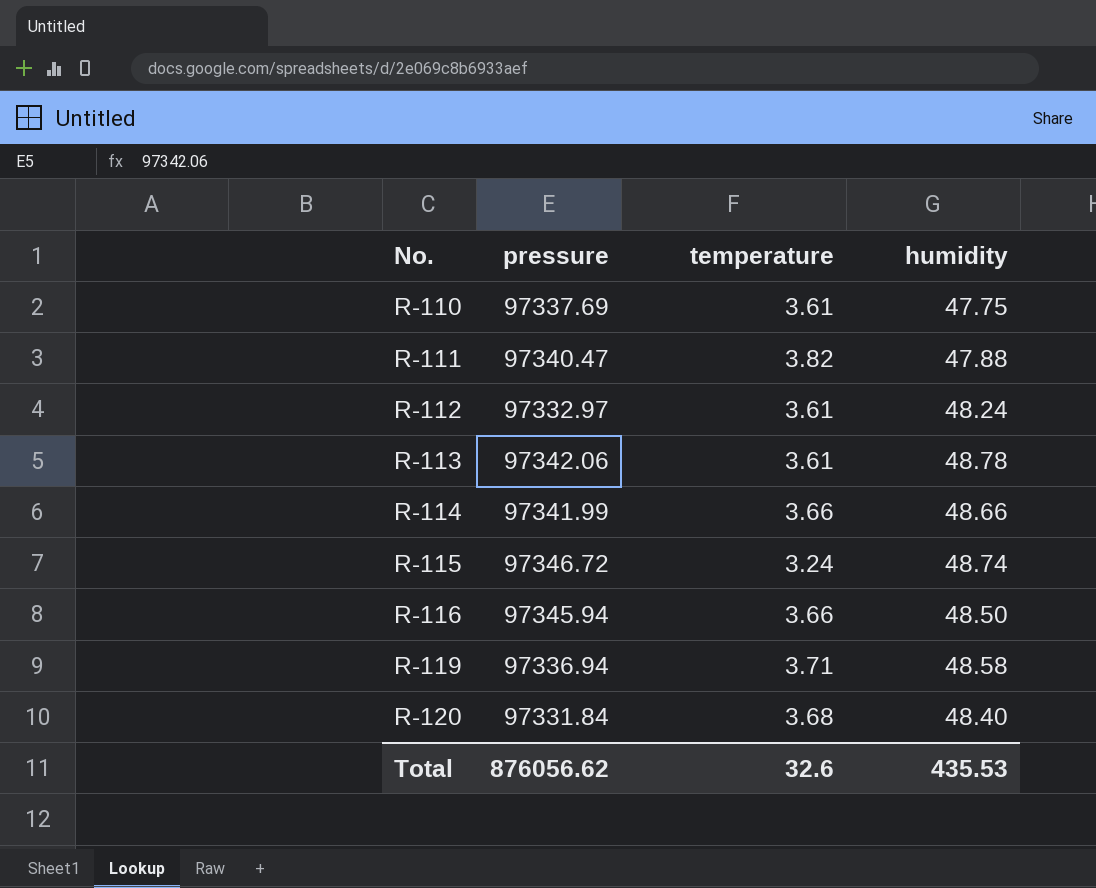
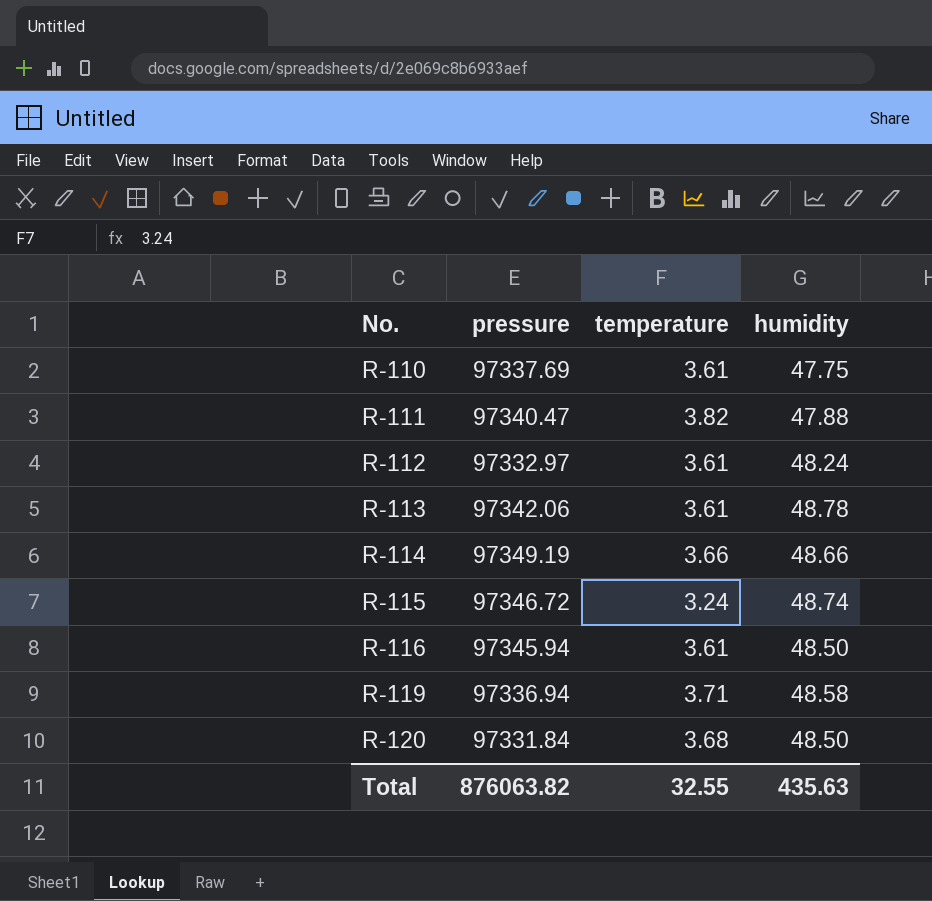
R-114 | pressure: 97341.99 -> 97349.19
R-116 | temperature: 3.66 -> 3.61
R-120 | humidity: 48.40 -> 48.50
Total | pressure: 876056.62 -> 876063.82
Total | temperature: 32.6 -> 32.55
Total | humidity: 435.53 -> 435.63

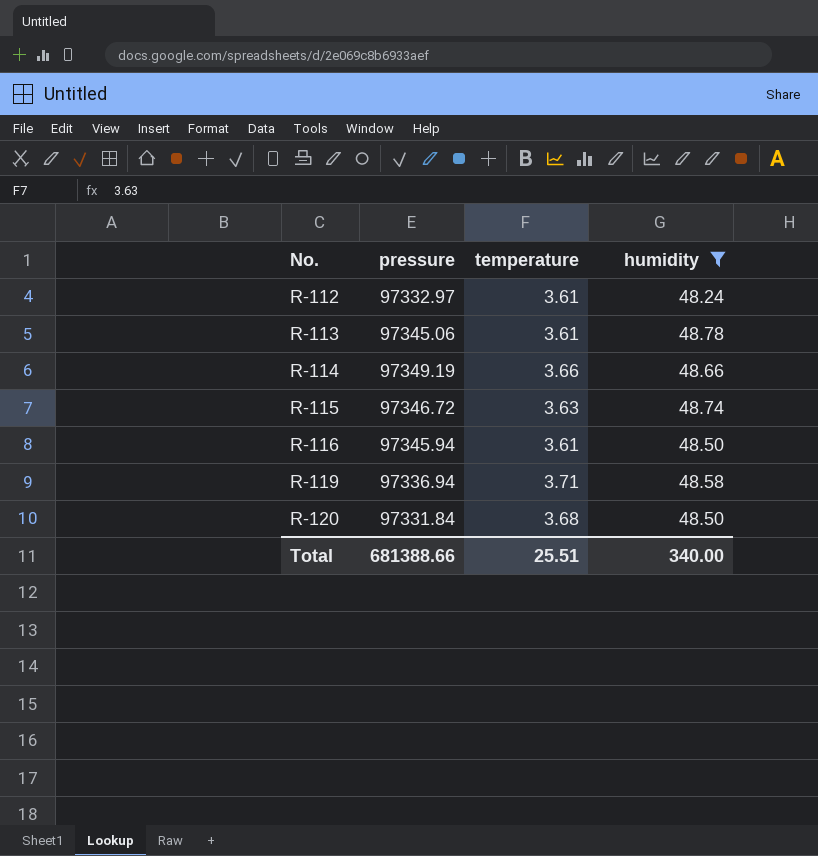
filter: none -> humidity >= 48.24
R-113 | pressure: 97342.06 -> 97345.06
R-115 | temperature: 3.24 -> 3.63
Total | pressure: 876063.82 -> 681388.66
Total | temperature: 32.55 -> 25.51
Total | humidity: 435.63 -> 340.00

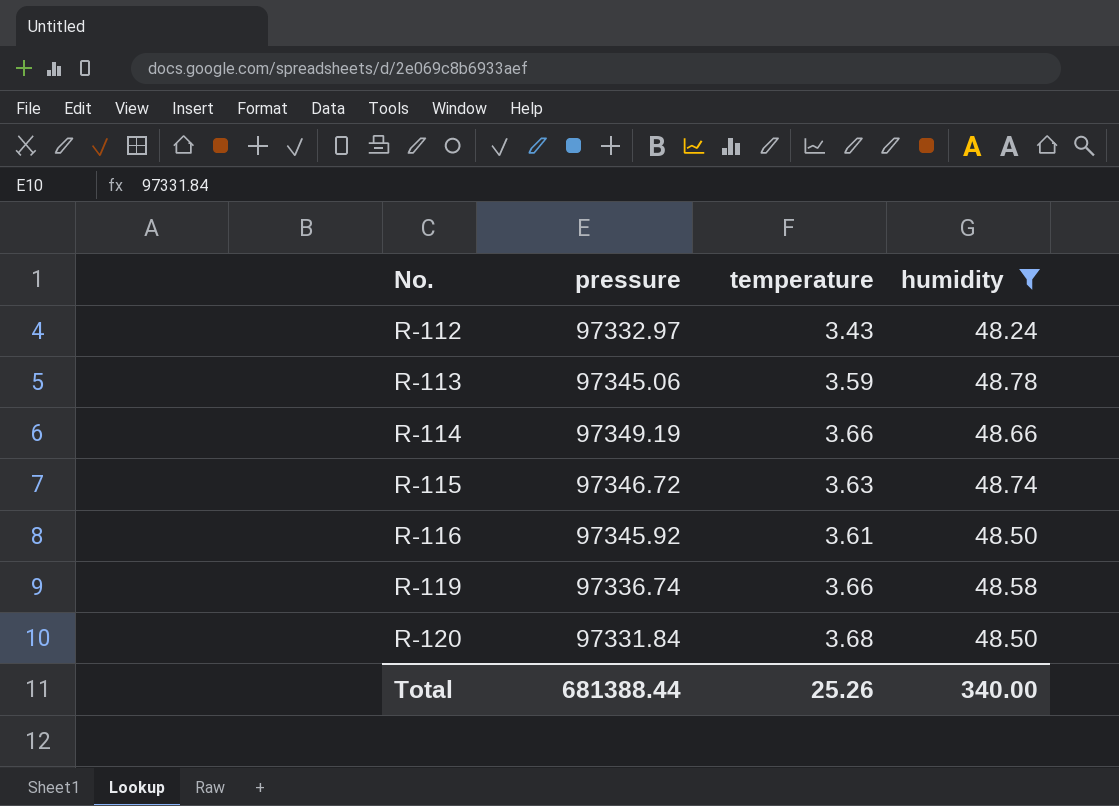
R-112 | temperature: 3.61 -> 3.43
R-113 | temperature: 3.61 -> 3.59
R-116 | pressure: 97345.94 -> 97345.92
R-119 | pressure: 97336.94 -> 97336.74
R-119 | temperature: 3.71 -> 3.66
Total | pressure: 681388.66 -> 681388.44
Total | temperature: 25.51 -> 25.26

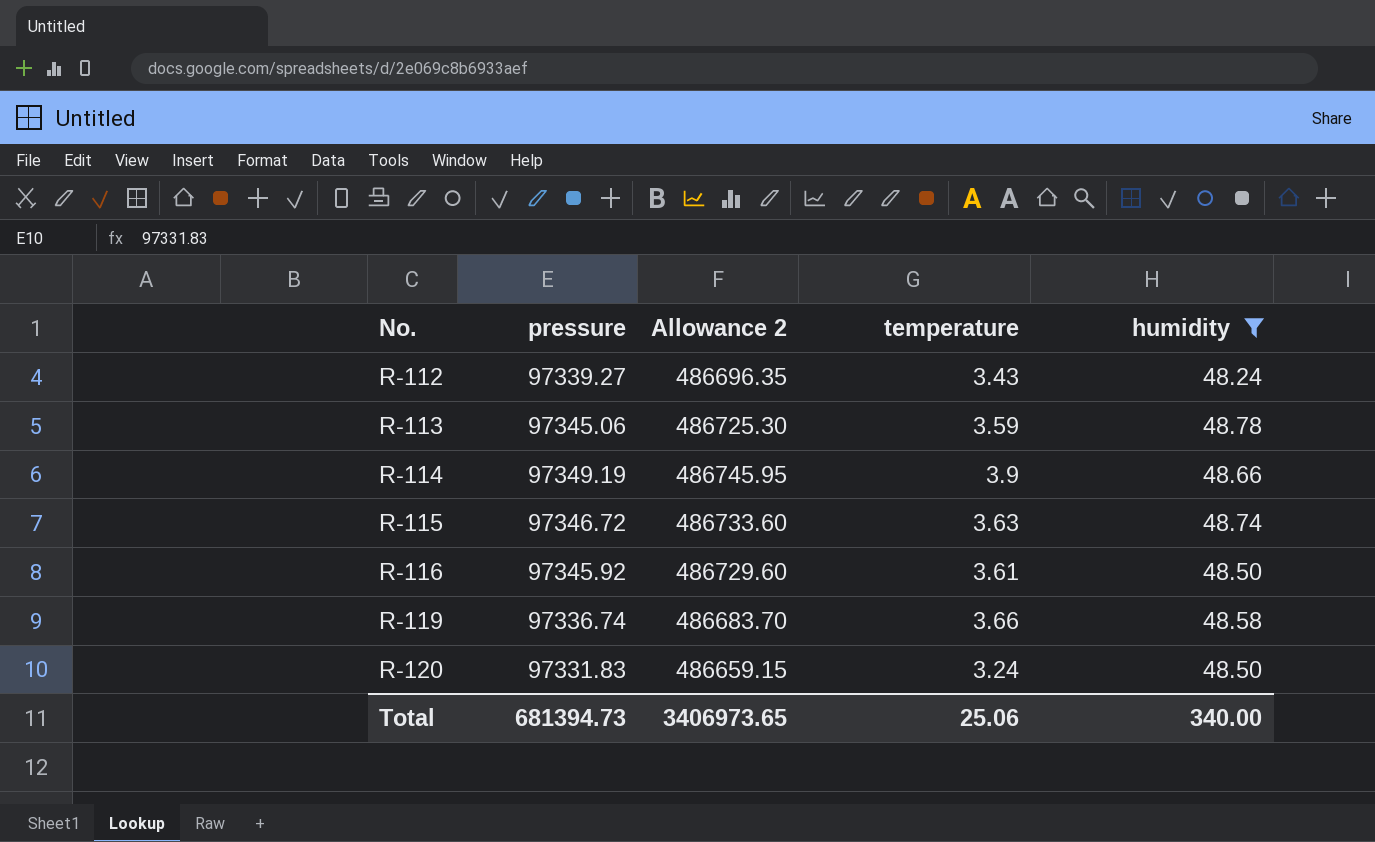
column Allowance 2 | formula: none -> [pressure] * 5
R-112 | pressure: 97332.97 -> 97339.27
R-114 | temperature: 3.66 -> 3.9
R-120 | pressure: 97331.84 -> 97331.83
R-120 | temperature: 3.68 -> 3.24
Total | pressure: 681388.44 -> 681394.73
Total | temperature: 25.26 -> 25.06

